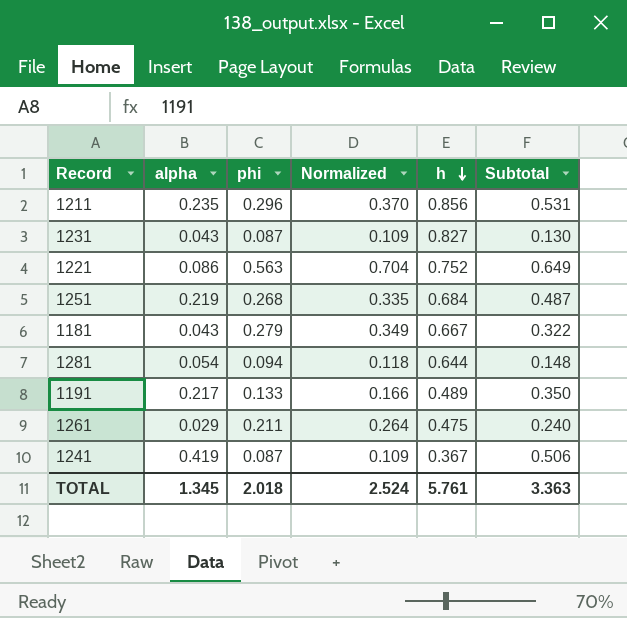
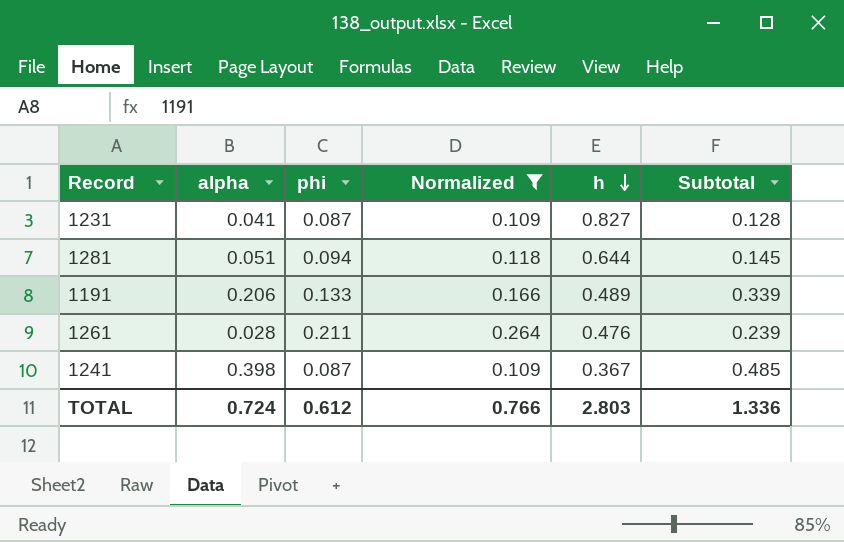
filter: none -> Normalized <= 0.264
1231 | alpha: 0.043 -> 0.041
1231 | Subtotal: 0.130 -> 0.128
1281 | alpha: 0.054 -> 0.051
1281 | Subtotal: 0.148 -> 0.145
1191 | alpha: 0.217 -> 0.206
1191 | Subtotal: 0.350 -> 0.339
1261 | alpha: 0.029 -> 0.028
1261 | h: 0.475 -> 0.476
1261 | Subtotal: 0.240 -> 0.239
1241 | alpha: 0.419 -> 0.398
1241 | Subtotal: 0.506 -> 0.485
TOTAL | alpha: 1.345 -> 0.724
TOTAL | phi: 2.018 -> 0.612
TOTAL | Normalized: 2.524 -> 0.766
TOTAL | h: 5.761 -> 2.803
TOTAL | Subtotal: 3.363 -> 1.336

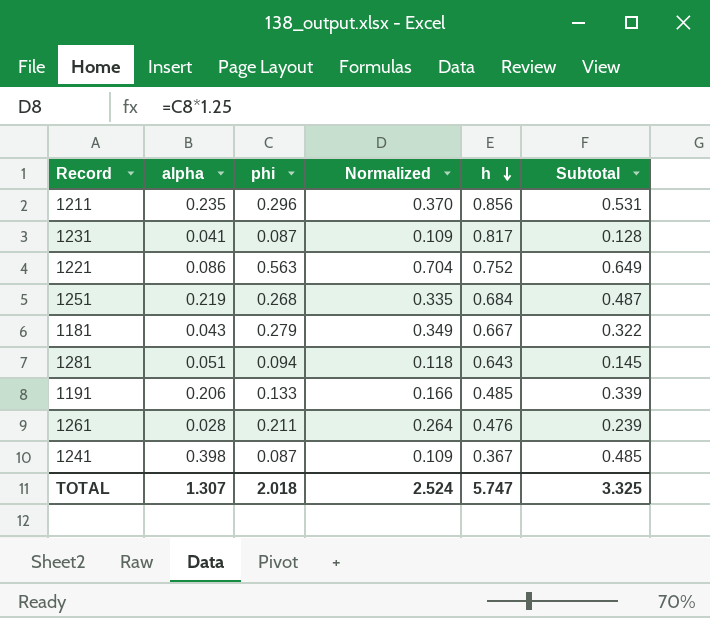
filter: Normalized <= 0.264 -> none
1231 | h: 0.827 -> 0.817
1281 | h: 0.644 -> 0.643
1191 | h: 0.489 -> 0.485
TOTAL | alpha: 0.724 -> 1.307
TOTAL | phi: 0.612 -> 2.018
TOTAL | Normalized: 0.766 -> 2.524
TOTAL | h: 2.803 -> 5.747
TOTAL | Subtotal: 1.336 -> 3.325

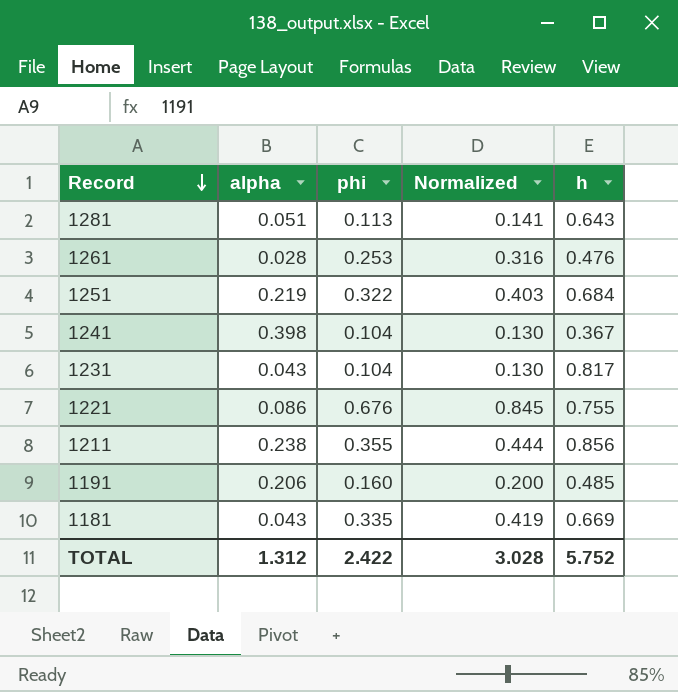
row order: h descending -> Record descending
column Subtotal | formula: [alpha] + [phi] -> none
1281 | phi: 0.094 -> 0.113
1281 | Normalized: 0.118 -> 0.141
1261 | phi: 0.211 -> 0.253
1261 | Normalized: 0.264 -> 0.316
1251 | phi: 0.268 -> 0.322
1251 | Normalized: 0.335 -> 0.403
1241 | phi: 0.087 -> 0.104
1241 | Normalized: 0.109 -> 0.130
1231 | alpha: 0.041 -> 0.043
1231 | phi: 0.087 -> 0.104
1231 | Normalized: 0.109 -> 0.130
1221 | phi: 0.563 -> 0.676
1221 | Normalized: 0.704 -> 0.845
1221 | h: 0.752 -> 0.755
1211 | alpha: 0.235 -> 0.238
1211 | phi: 0.296 -> 0.355
1211 | Normalized: 0.370 -> 0.444
1191 | phi: 0.133 -> 0.160
1191 | Normalized: 0.166 -> 0.200
1181 | phi: 0.279 -> 0.335
1181 | Normalized: 0.349 -> 0.419
1181 | h: 0.667 -> 0.669
TOTAL | alpha: 1.307 -> 1.312
TOTAL | phi: 2.018 -> 2.422
TOTAL | Normalized: 2.524 -> 3.028
TOTAL | h: 5.747 -> 5.752

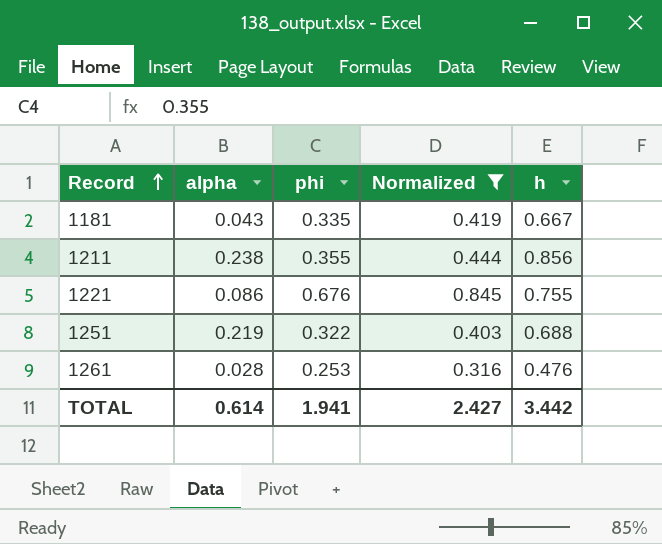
filter: none -> Normalized >= 0.316
row order: Record descending -> Record ascending
1181 | h: 0.669 -> 0.667
1251 | h: 0.684 -> 0.688
TOTAL | alpha: 1.312 -> 0.614
TOTAL | phi: 2.422 -> 1.941
TOTAL | Normalized: 3.028 -> 2.427
TOTAL | h: 5.752 -> 3.442

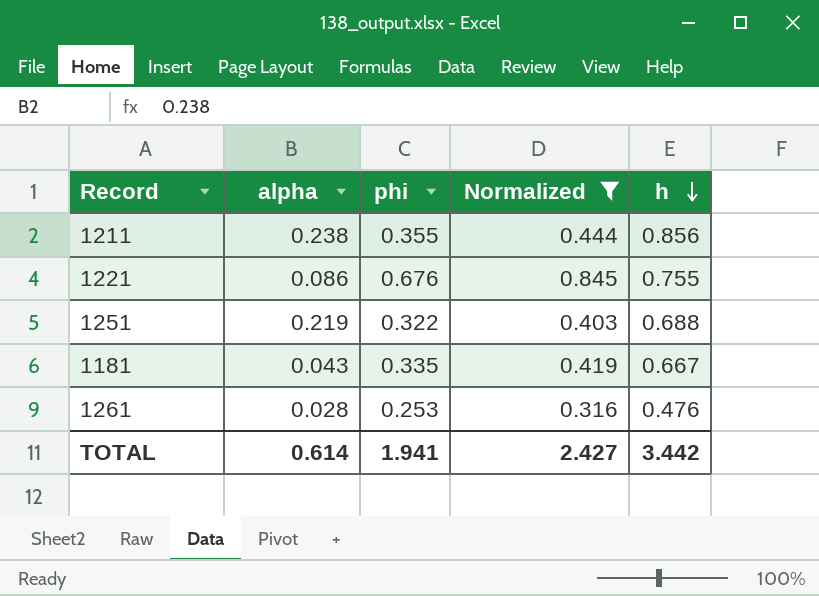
row order: Record ascending -> h descending

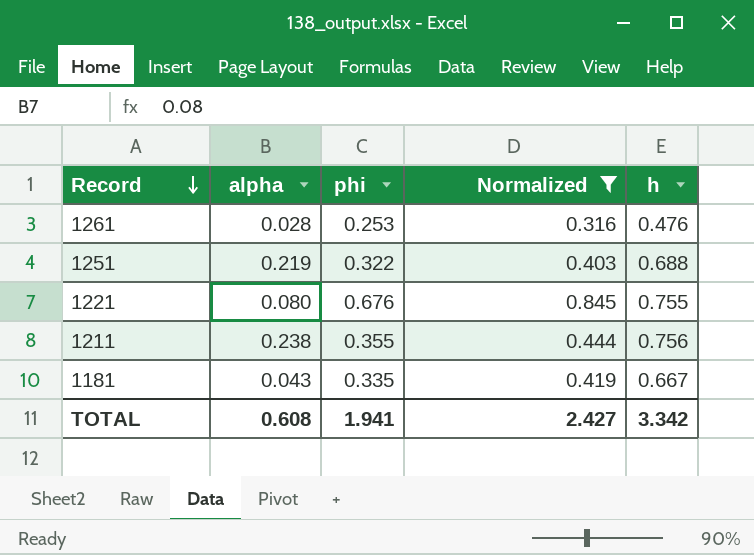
row order: h descending -> Record descending
1221 | alpha: 0.086 -> 0.080
1211 | h: 0.856 -> 0.756
TOTAL | alpha: 0.614 -> 0.608
TOTAL | h: 3.442 -> 3.342

